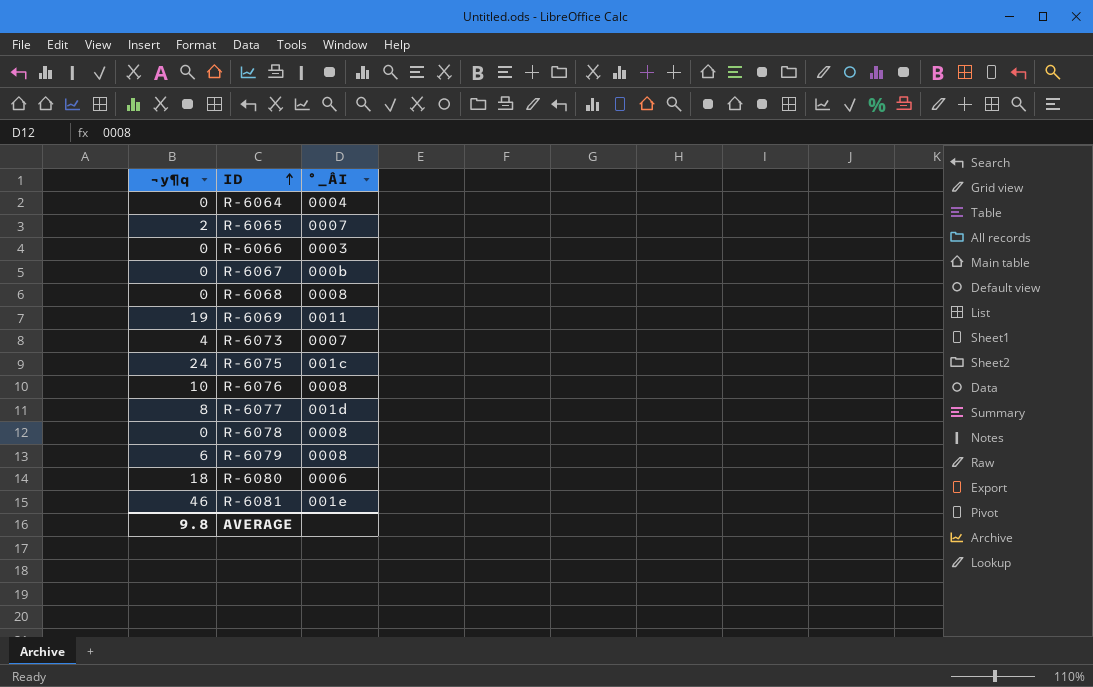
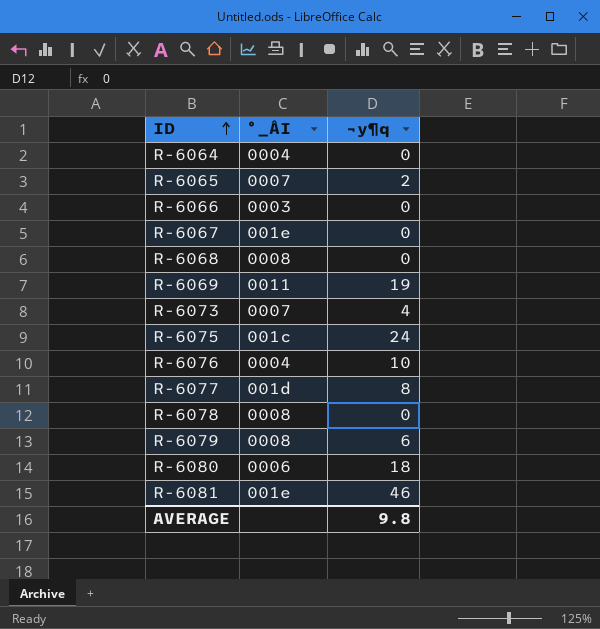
column ¬y¶q | position: 1 -> 3
R-6067 | °_ÂI: 000b -> 001e
R-6076 | °_ÂI: 0008 -> 0004

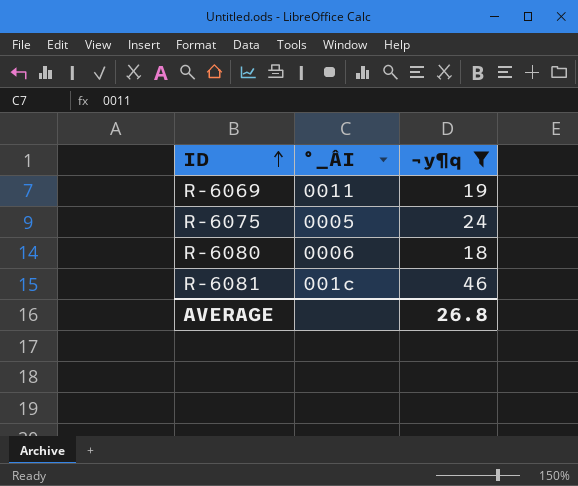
filter: none -> ¬y¶q >= 18
R-6075 | °_ÂI: 001c -> 0005
R-6081 | °_ÂI: 001e -> 001c
AVERAGE | ¬y¶q: 9.8 -> 26.8

